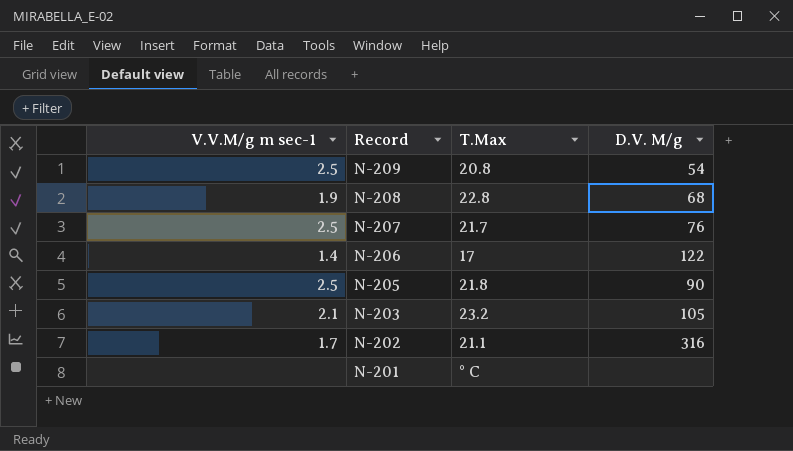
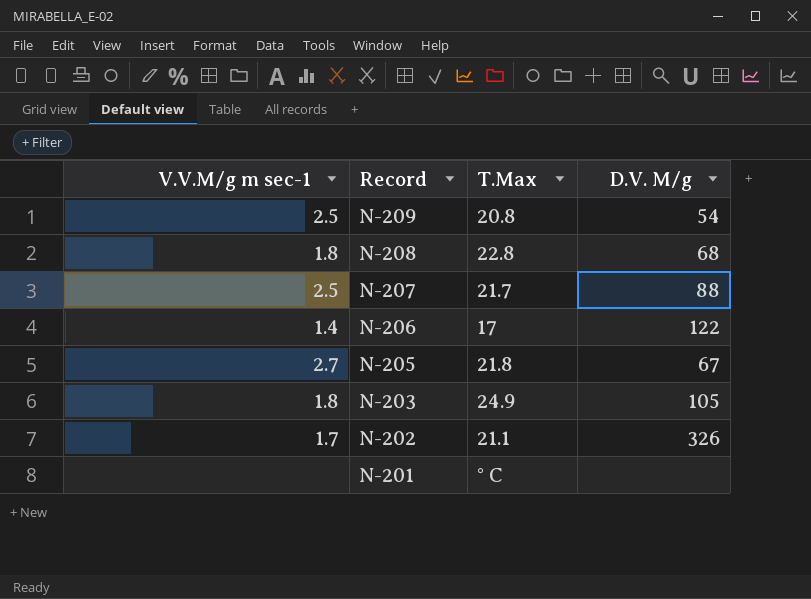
N-208 | V.V.M/g m sec-1: 1.9 -> 1.8
N-207 | D.V. M/g: 76 -> 88
N-205 | V.V.M/g m sec-1: 2.5 -> 2.7
N-205 | D.V. M/g: 90 -> 67
N-203 | V.V.M/g m sec-1: 2.1 -> 1.8
N-203 | T.Max: 23.2 -> 24.9
N-202 | D.V. M/g: 316 -> 326

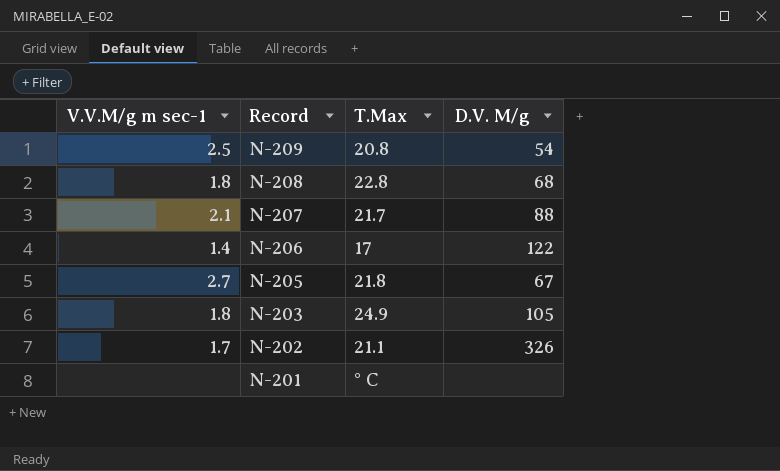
N-207 | V.V.M/g m sec-1: 2.5 -> 2.1

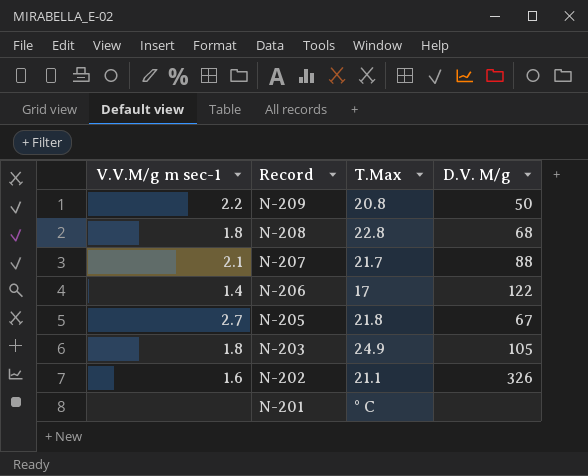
N-209 | V.V.M/g m sec-1: 2.5 -> 2.2
N-209 | D.V. M/g: 54 -> 50
N-202 | V.V.M/g m sec-1: 1.7 -> 1.6

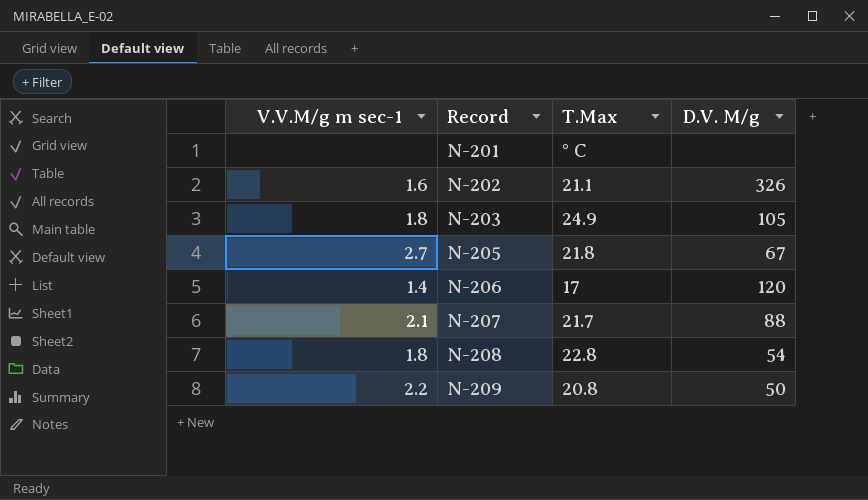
row order: Record descending -> Record ascending
N-206 | D.V. M/g: 122 -> 120
N-208 | D.V. M/g: 68 -> 54

